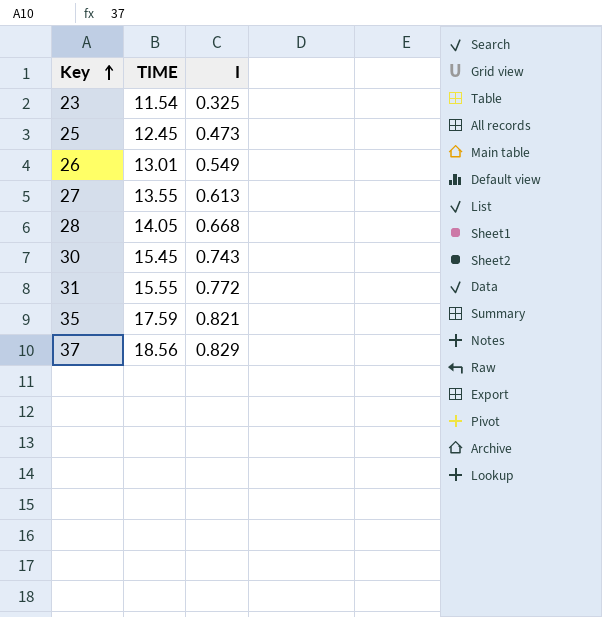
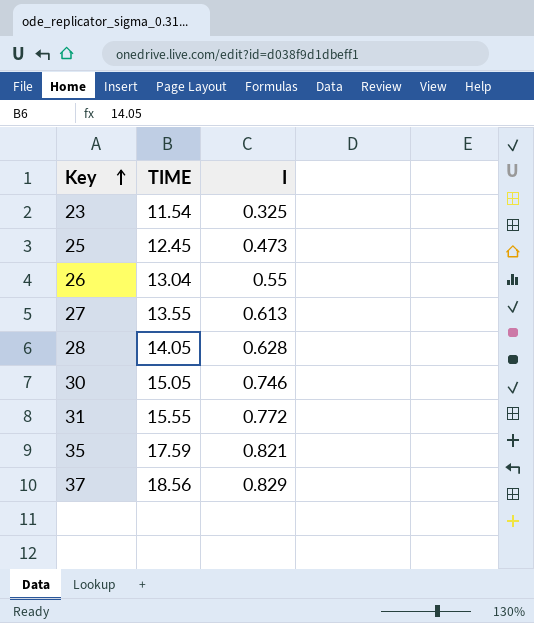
26 | TIME: 13.01 -> 13.04
26 | I: 0.549 -> 0.55
28 | I: 0.668 -> 0.628
30 | TIME: 15.45 -> 15.05
30 | I: 0.743 -> 0.746

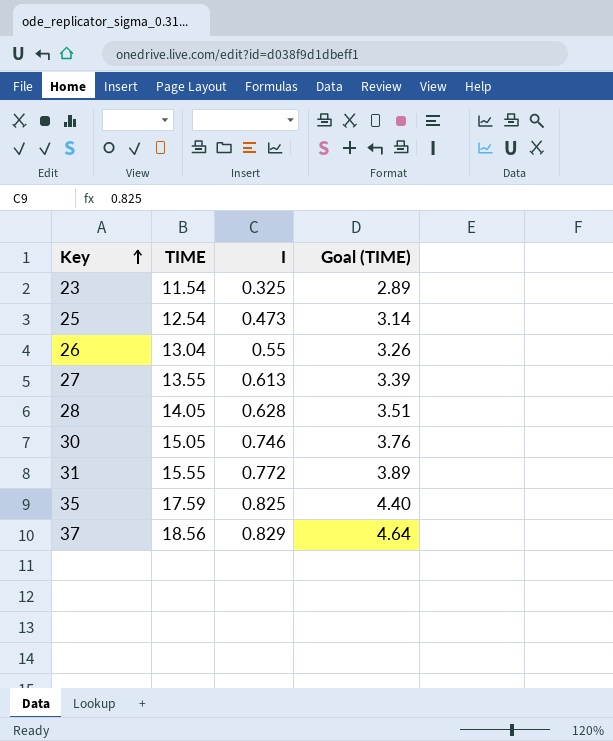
column Goal (TIME) | formula: none -> [TIME] * 0.25
25 | TIME: 12.45 -> 12.54
35 | I: 0.821 -> 0.825

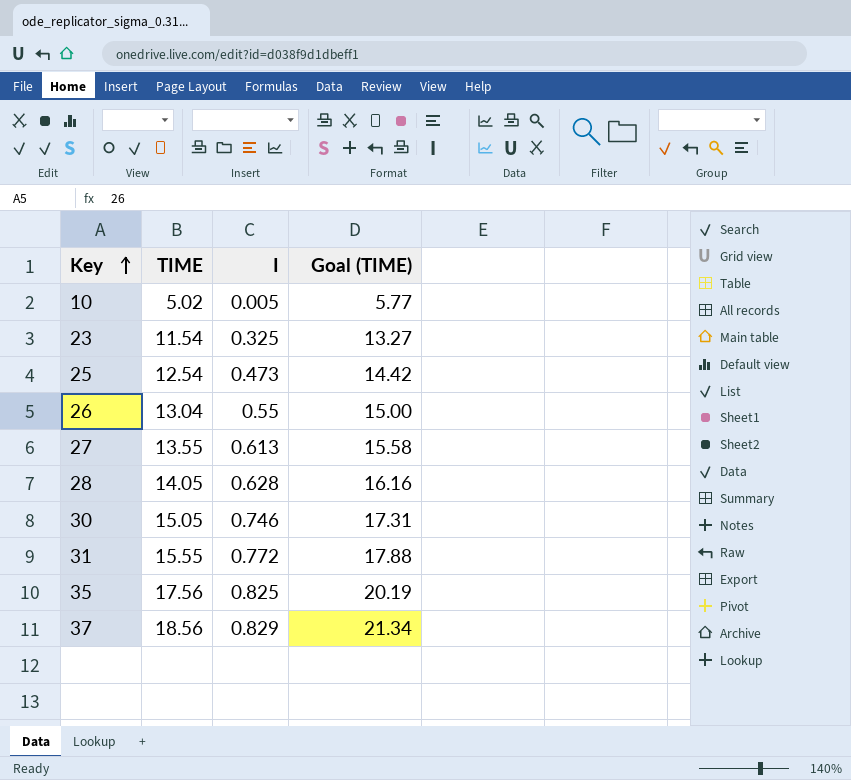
column Goal (TIME) | formula: [TIME] * 0.25 -> [TIME] * 1.15
row 10: none -> 5.02 | 0.005 | 5.77
35 | TIME: 17.59 -> 17.56

